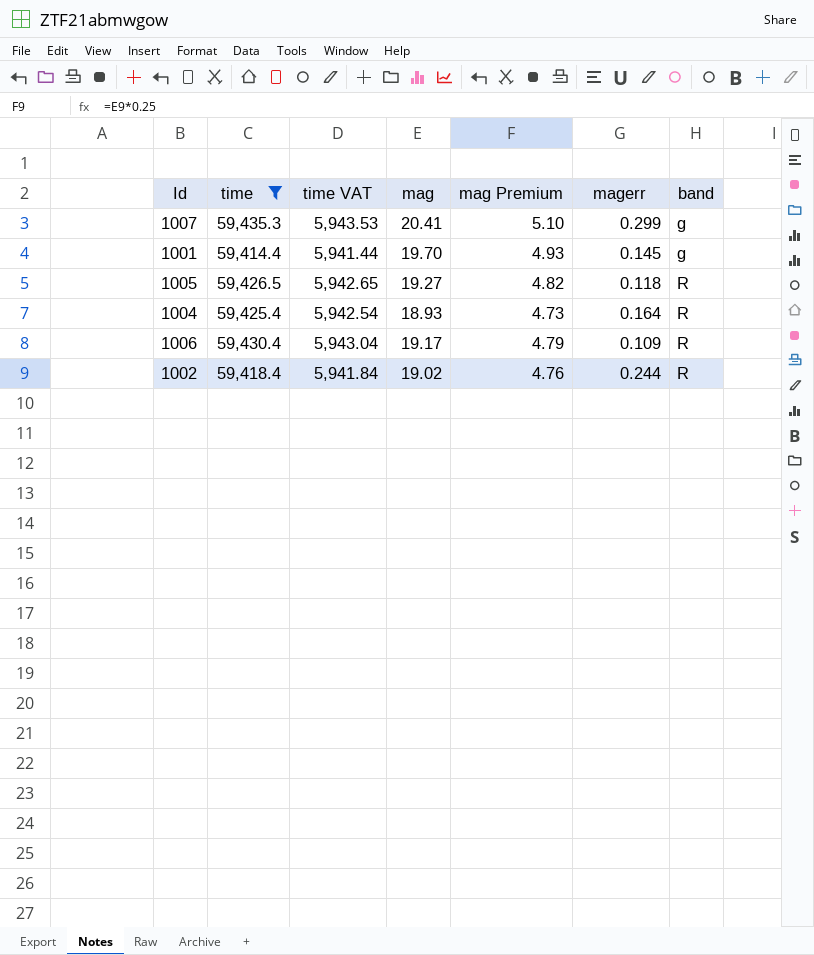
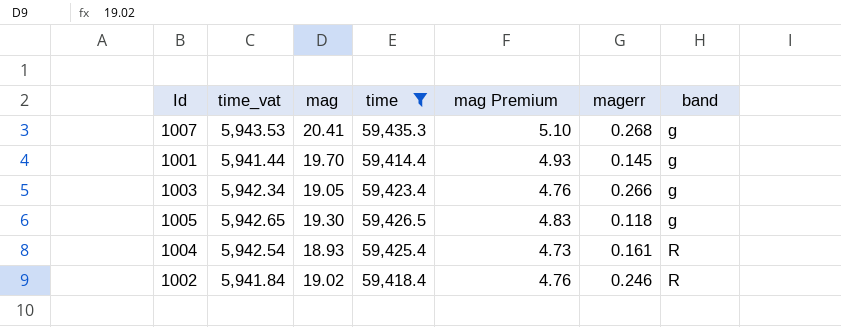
column name: time VAT -> time_vat
column time | position: 2 -> 4
row 1006: 59,430.4 | 5,943.04 | 19.17 | 4.79 | 0.109 | R -> none
1007 | magerr: 0.299 -> 0.268
row 1003: none -> 5,942.34 | 19.05 | 59,423.4 | 4.76 | 0.266 | g
1005 | mag: 19.27 -> 19.30
1005 | mag Premium: 4.82 -> 4.83
1005 | band: R -> g
1004 | magerr: 0.164 -> 0.161
1002 | magerr: 0.244 -> 0.246

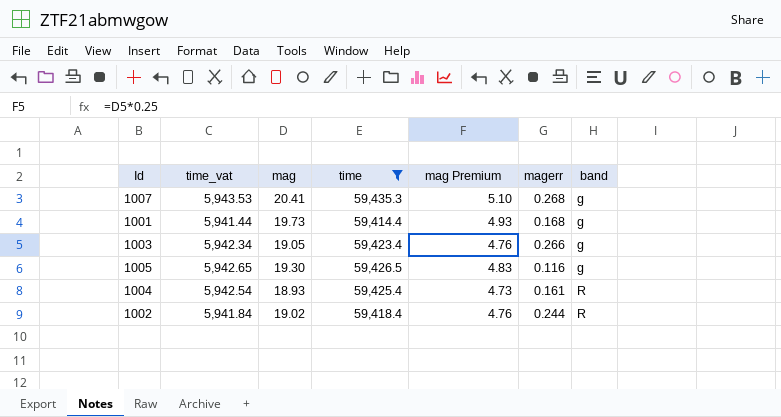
1001 | mag: 19.70 -> 19.73
1001 | magerr: 0.145 -> 0.168
1005 | magerr: 0.118 -> 0.116
1002 | magerr: 0.246 -> 0.244

